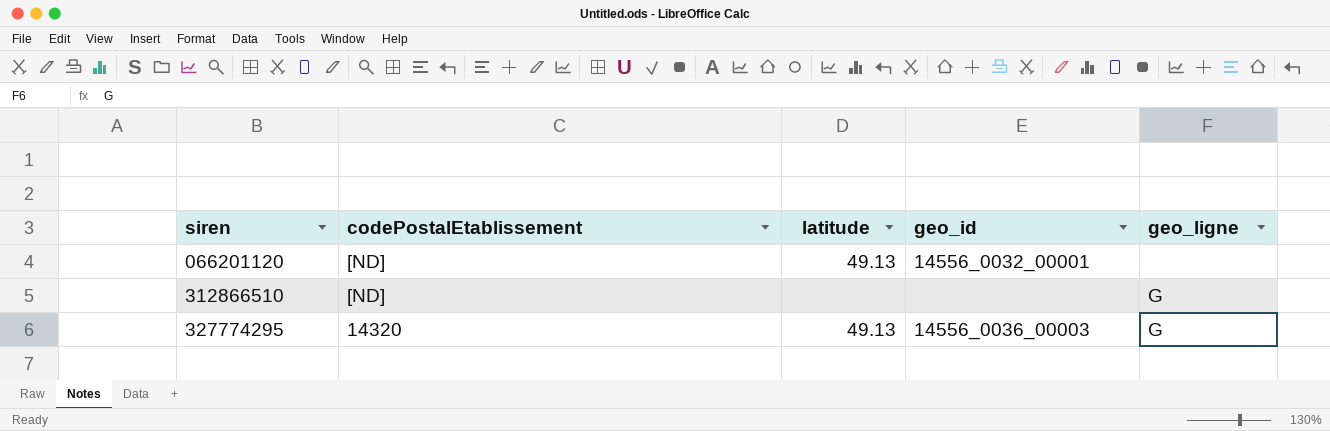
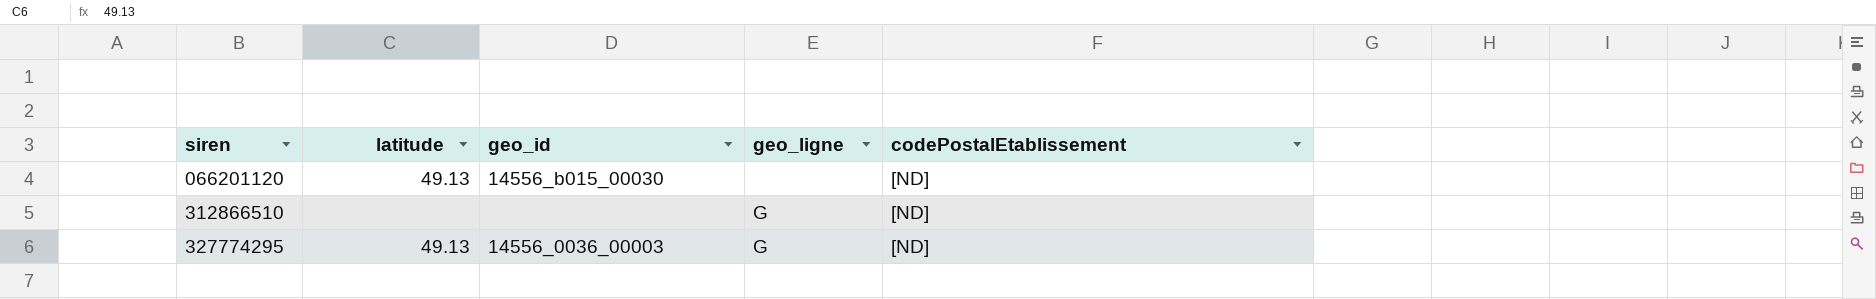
column codePostalEtablissement | position: 2 -> 5
066201120 | geo_id: 14556_0032_00001 -> 14556_b015_00030
327774295 | codePostalEtablissement: 14320 -> [ND]

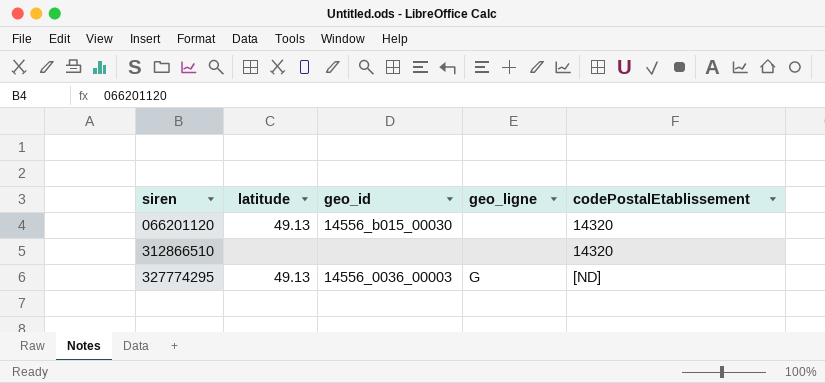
066201120 | codePostalEtablissement: [ND] -> 14320
312866510 | geo_ligne: G -> none
312866510 | codePostalEtablissement: [ND] -> 14320

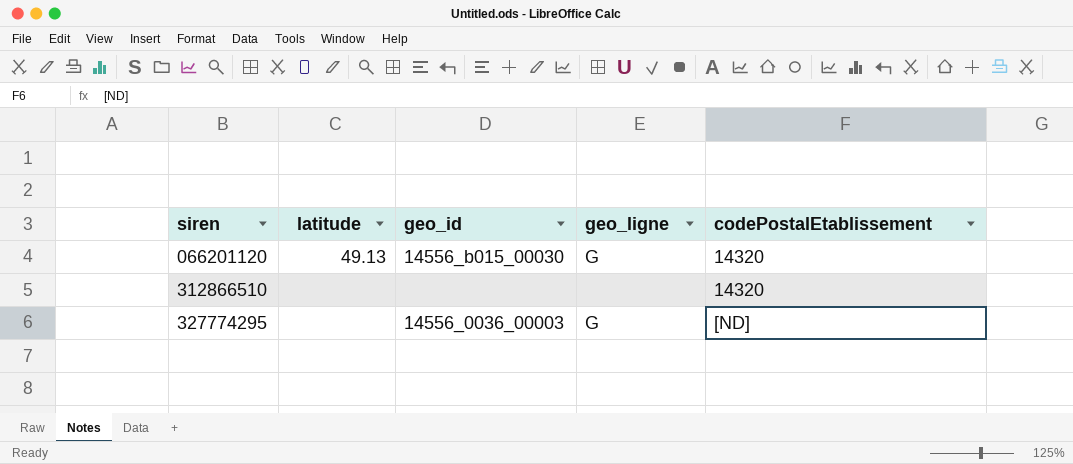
066201120 | geo_ligne: none -> G
327774295 | latitude: 49.13 -> none

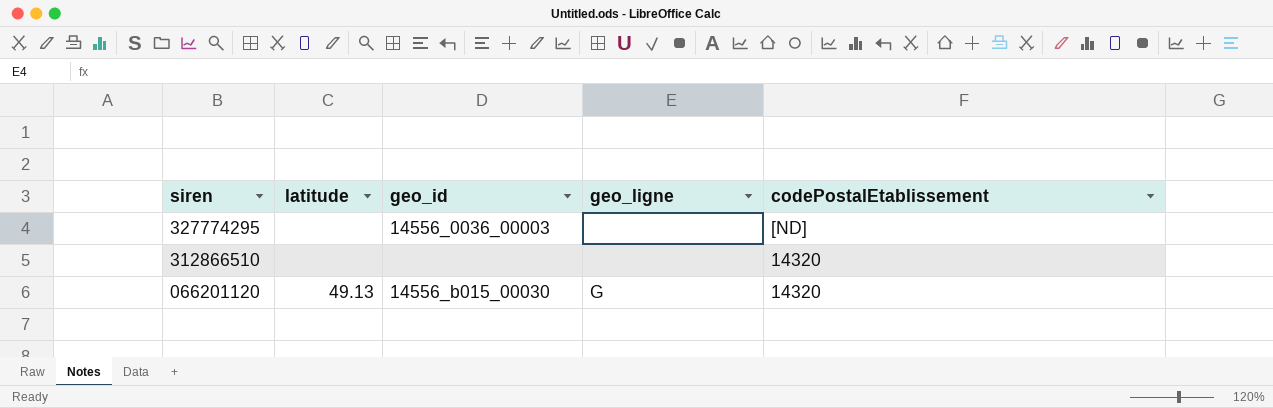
row order: siren ascending -> siren descending
327774295 | geo_ligne: G -> none

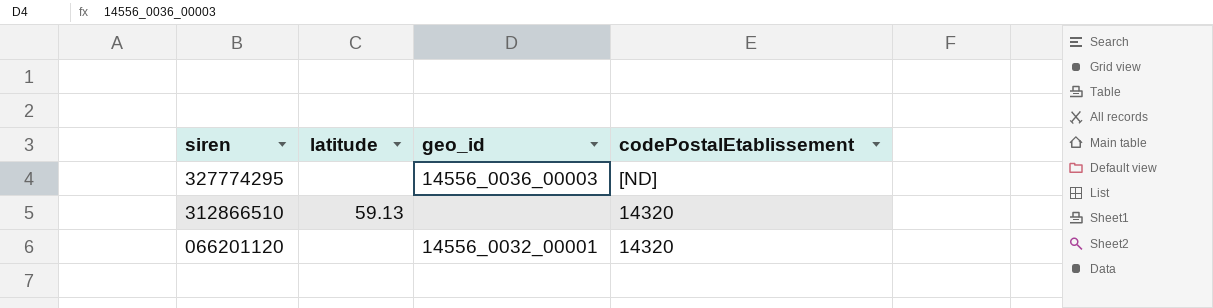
column geo_ligne | position: 4 -> none
312866510 | latitude: none -> 59.13
066201120 | latitude: 49.13 -> none
066201120 | geo_id: 14556_b015_00030 -> 14556_0032_00001

